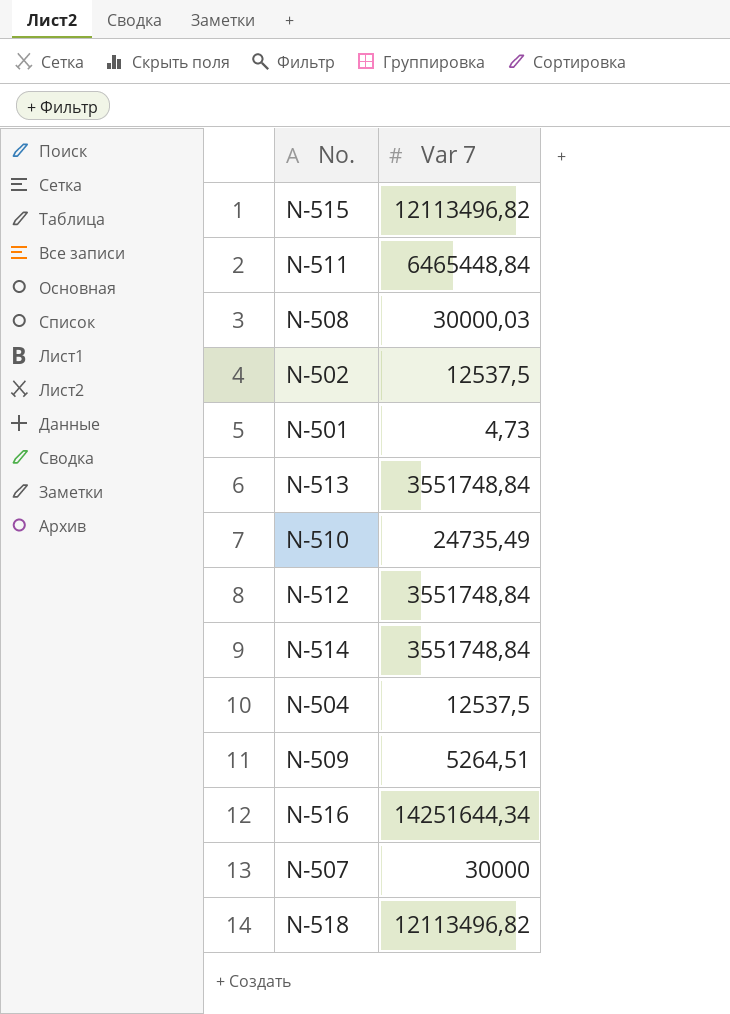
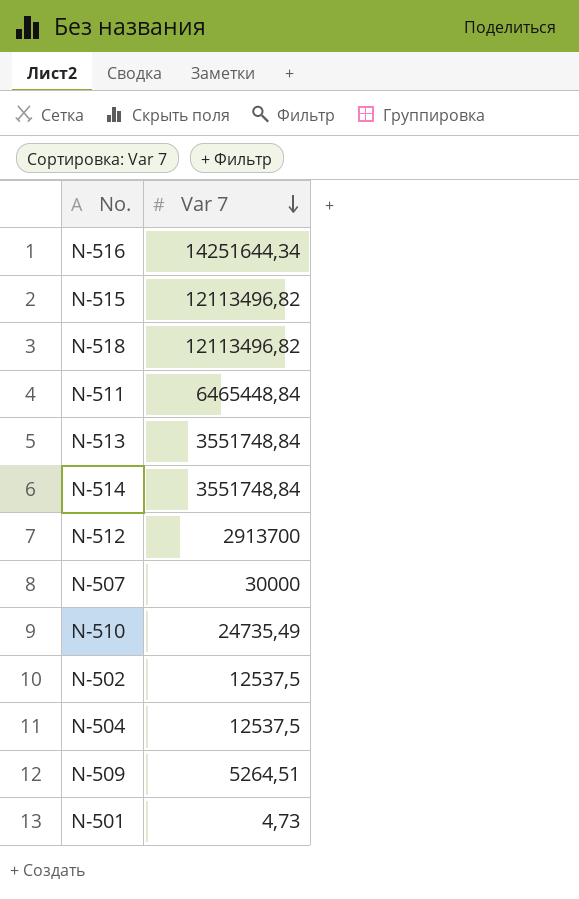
row order: none -> Var 7 descending
row N-508: 30000,03 -> none
N-512 | Var 7: 3551748,84 -> 2913700

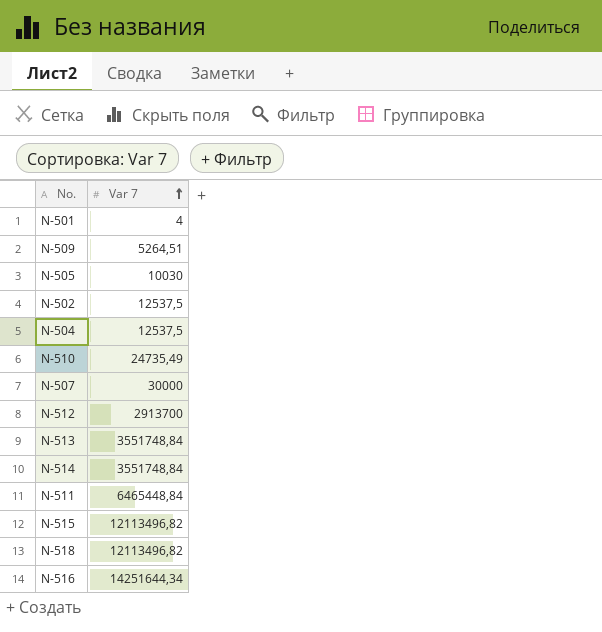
row order: Var 7 descending -> Var 7 ascending
N-501 | Var 7: 4,73 -> 4
row N-505: none -> 10030

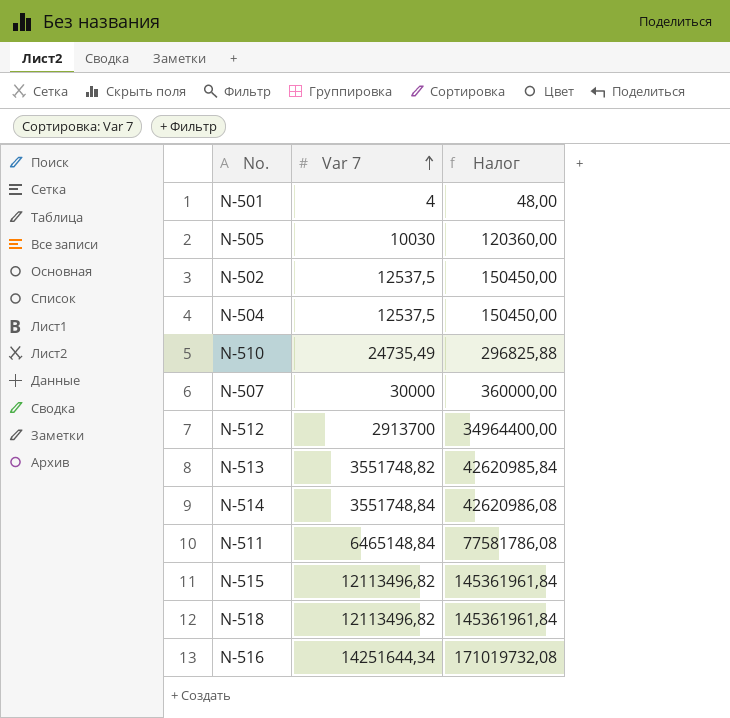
column Налог | formula: none -> [Var 7] * 12
row N-509: 5264,51 -> none
N-513 | Var 7: 3551748,84 -> 3551748,82
N-511 | Var 7: 6465448,84 -> 6465148,84

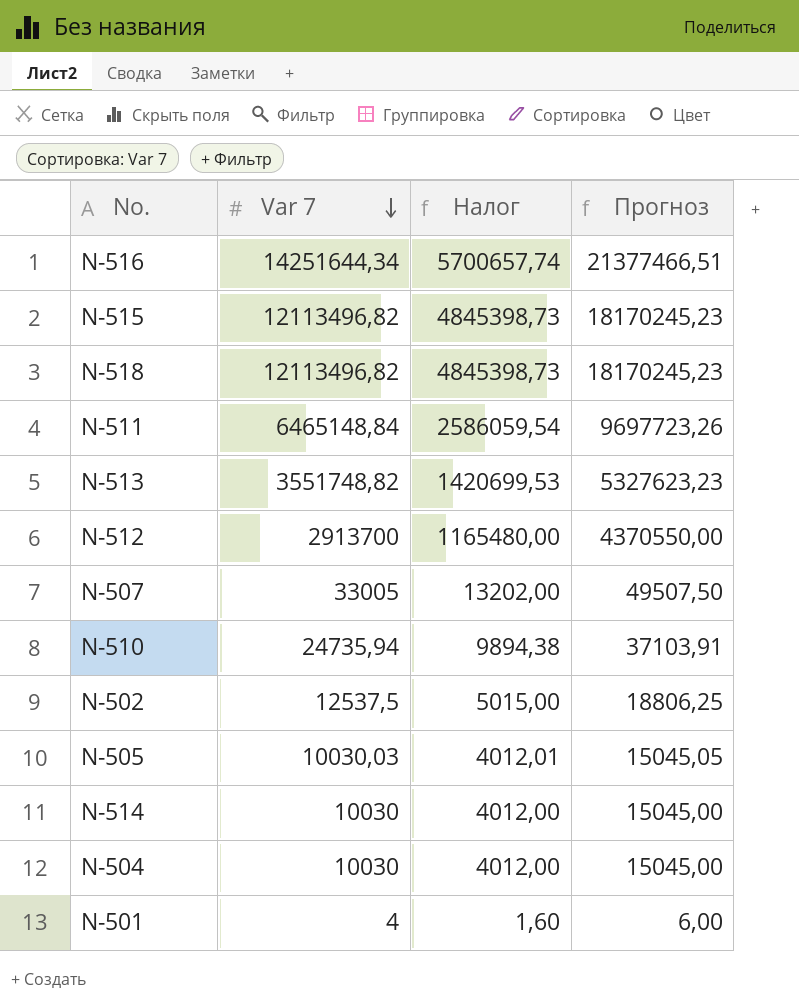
row order: Var 7 ascending -> Var 7 descending
column Налог | formula: [Var 7] * 12 -> [Var 7] * 0,4
column Прогноз | formula: none -> [Var 7] * 1,5
N-507 | Var 7: 30000 -> 33005
N-510 | Var 7: 24735,49 -> 24735,94
N-505 | Var 7: 10030 -> 10030,03
N-514 | Var 7: 3551748,84 -> 10030
N-504 | Var 7: 12537,5 -> 10030

